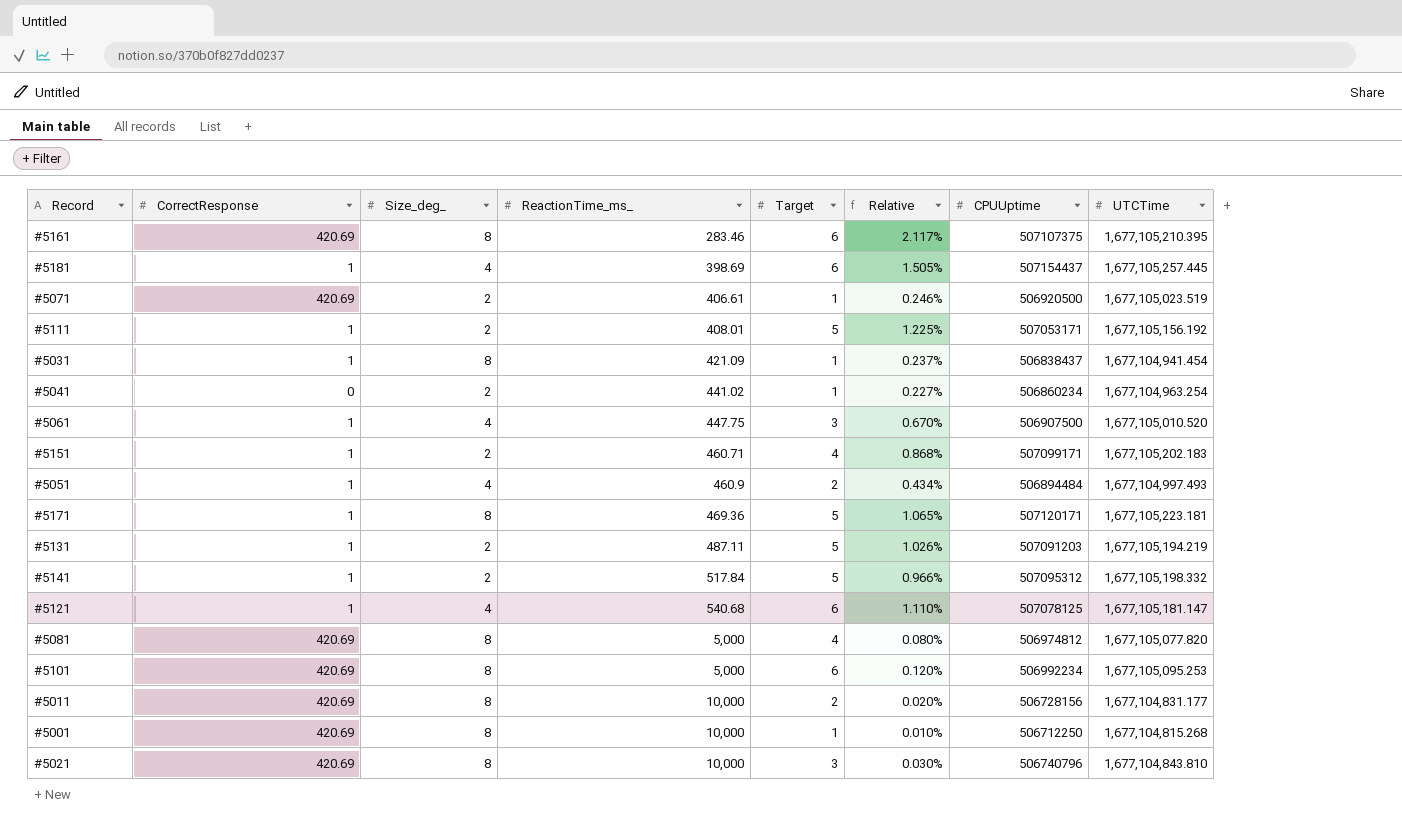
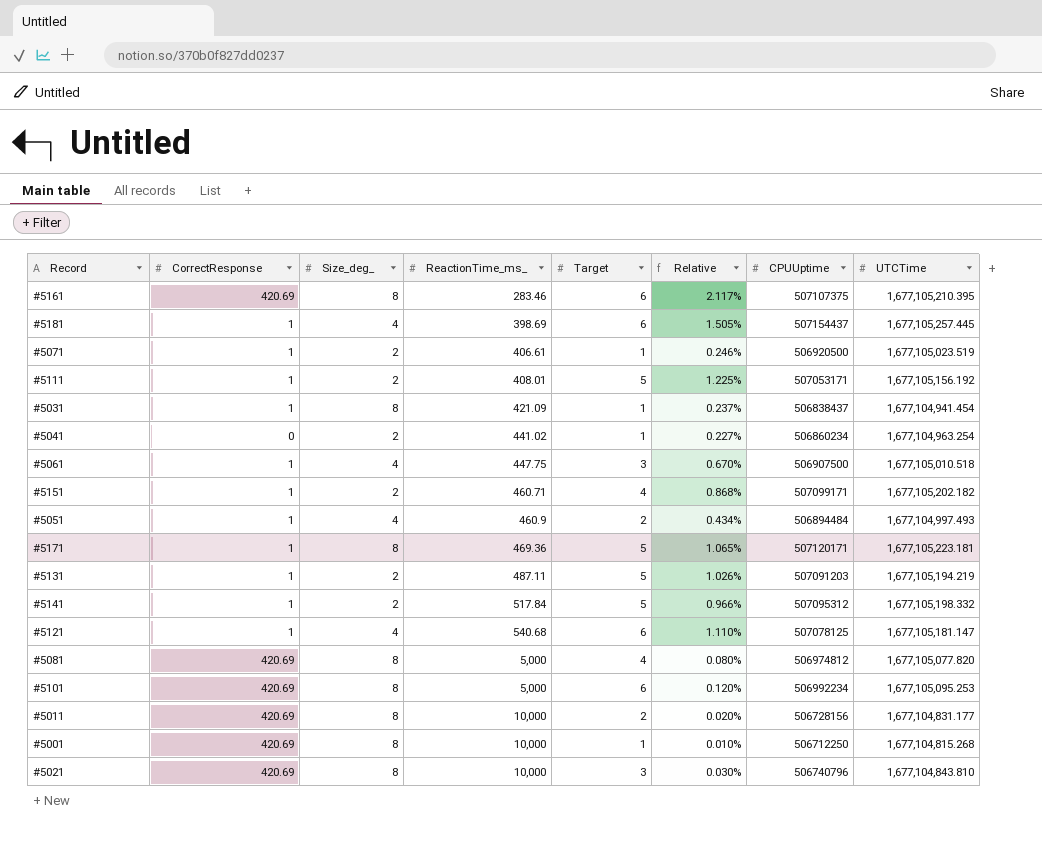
#5071 | CorrectResponse: 420.69 -> 1
#5061 | UTCTime: 1,677,105,010.520 -> 1,677,105,010.518
#5151 | UTCTime: 1,677,105,202.183 -> 1,677,105,202.182

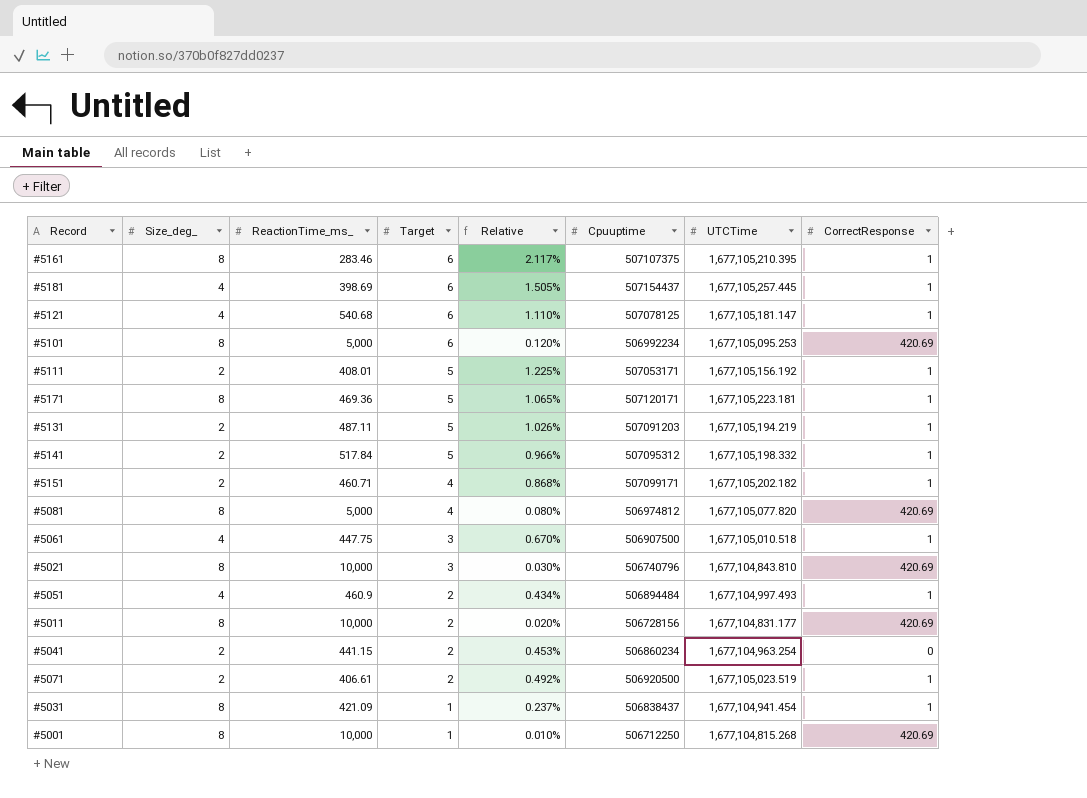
row order: ReactionTime_ms_ ascending -> Target descending
column name: CPUUptime -> Cpuuptime
column CorrectResponse | position: 2 -> 8
#5161 | CorrectResponse: 420.69 -> 1
#5041 | ReactionTime_ms_: 441.02 -> 441.15
#5041 | Target: 1 -> 2
#5041 | Relative: 0.227% -> 0.453%
#5071 | Target: 1 -> 2
#5071 | Relative: 0.246% -> 0.492%

